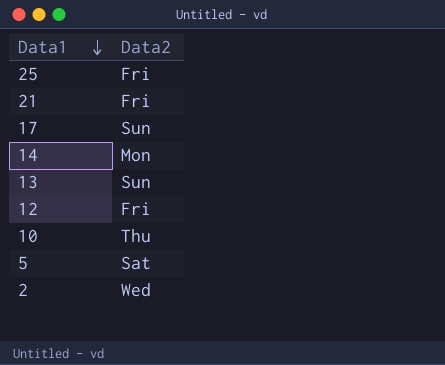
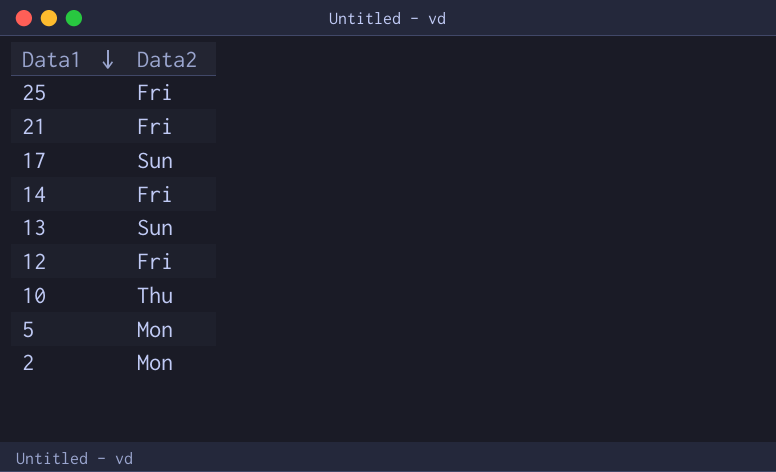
14 | Data2: Mon -> Fri
5 | Data2: Sat -> Mon
2 | Data2: Wed -> Mon

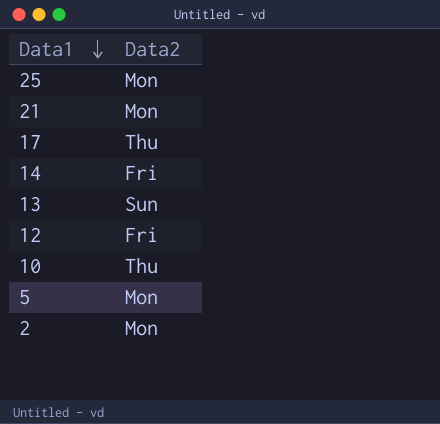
25 | Data2: Fri -> Mon
21 | Data2: Fri -> Mon
17 | Data2: Sun -> Thu

